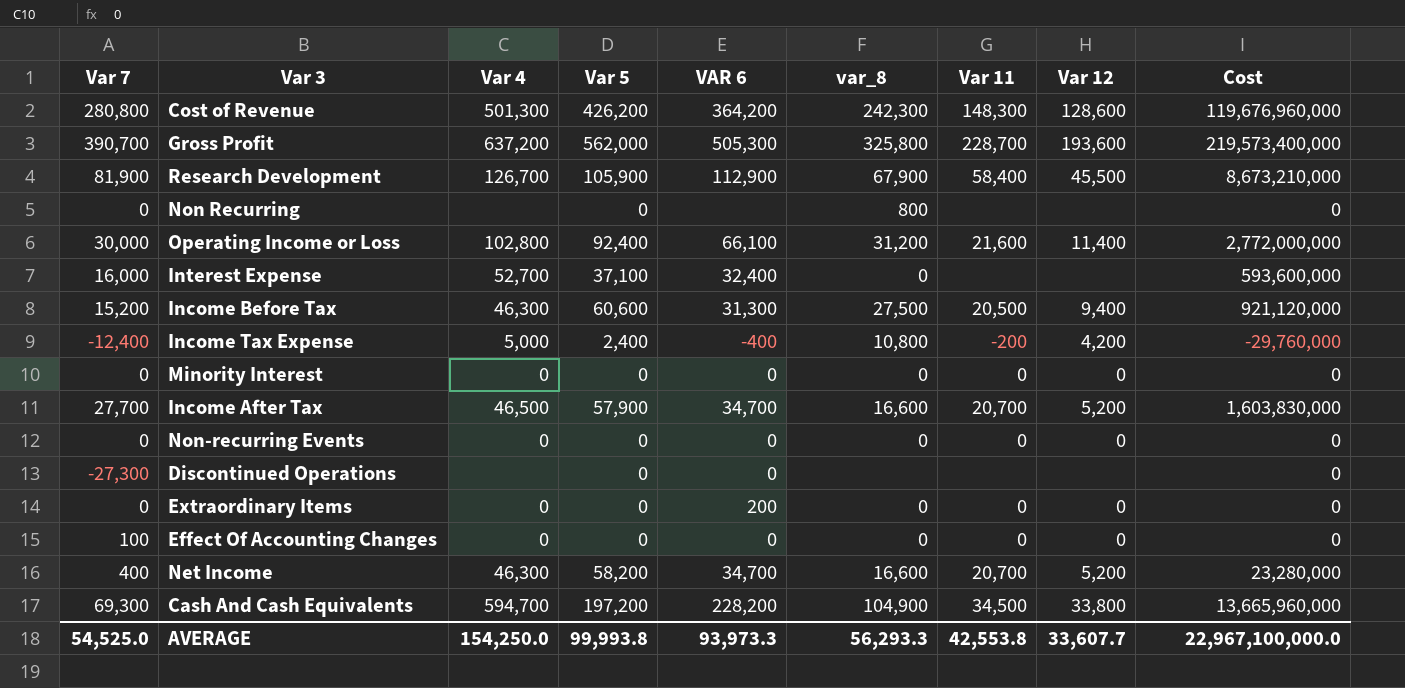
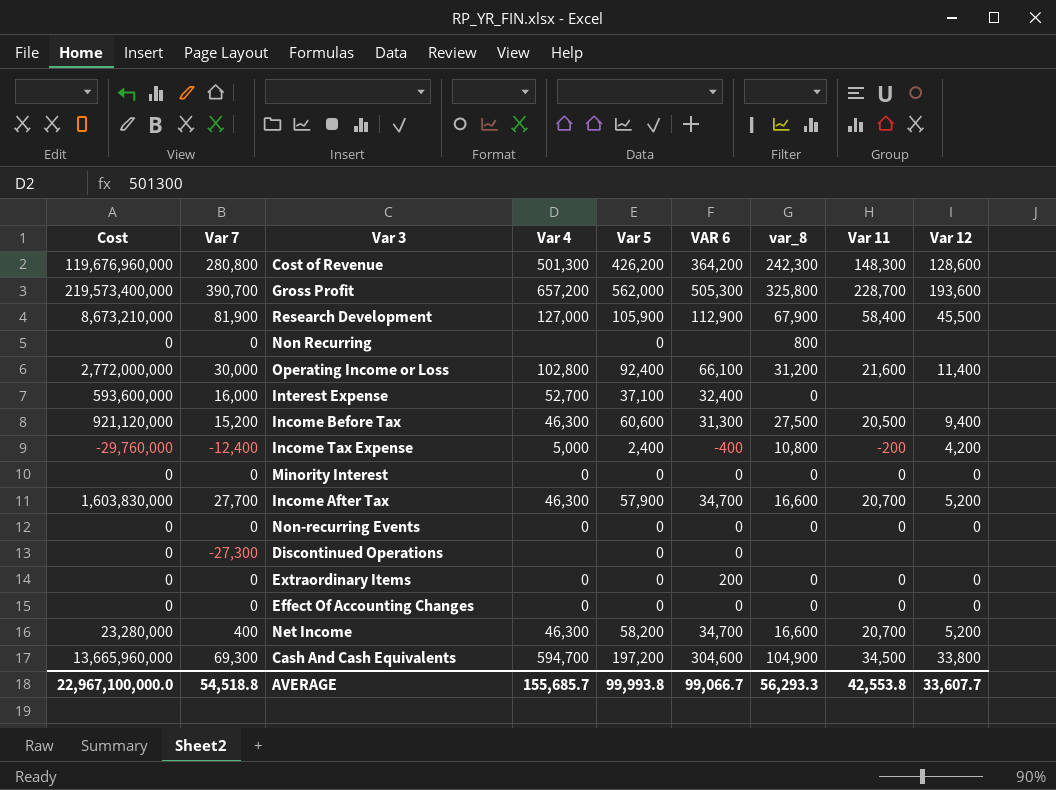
column Cost | position: 9 -> 1
Gross Profit | Var 4: 637,200 -> 657,200
Research Development | Var 4: 126,700 -> 127,000
Income After Tax | Var 4: 46,500 -> 46,300
Effect Of Accounting Changes | Var 7: 100 -> 0
Cash And Cash Equivalents | VAR 6: 228,200 -> 304,600
AVERAGE | Var 7: 54,525.0 -> 54,518.8
AVERAGE | Var 4: 154,250.0 -> 155,685.7
AVERAGE | VAR 6: 93,973.3 -> 99,066.7

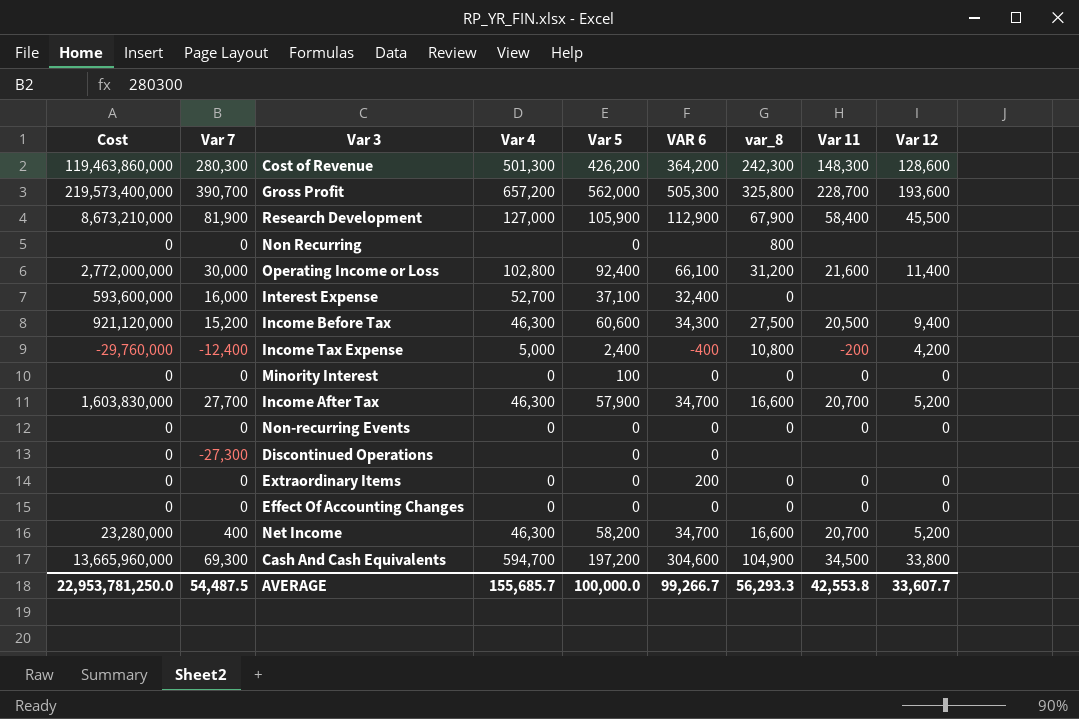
Cost of Revenue | Cost: 119,676,960,000 -> 119,463,860,000
Cost of Revenue | Var 7: 280,800 -> 280,300
Income Before Tax | VAR 6: 31,300 -> 34,300
Minority Interest | Var 5: 0 -> 100
AVERAGE | Cost: 22,967,100,000.0 -> 22,953,781,250.0
AVERAGE | Var 7: 54,518.8 -> 54,487.5
AVERAGE | Var 5: 99,993.8 -> 100,000.0
AVERAGE | VAR 6: 99,066.7 -> 99,266.7

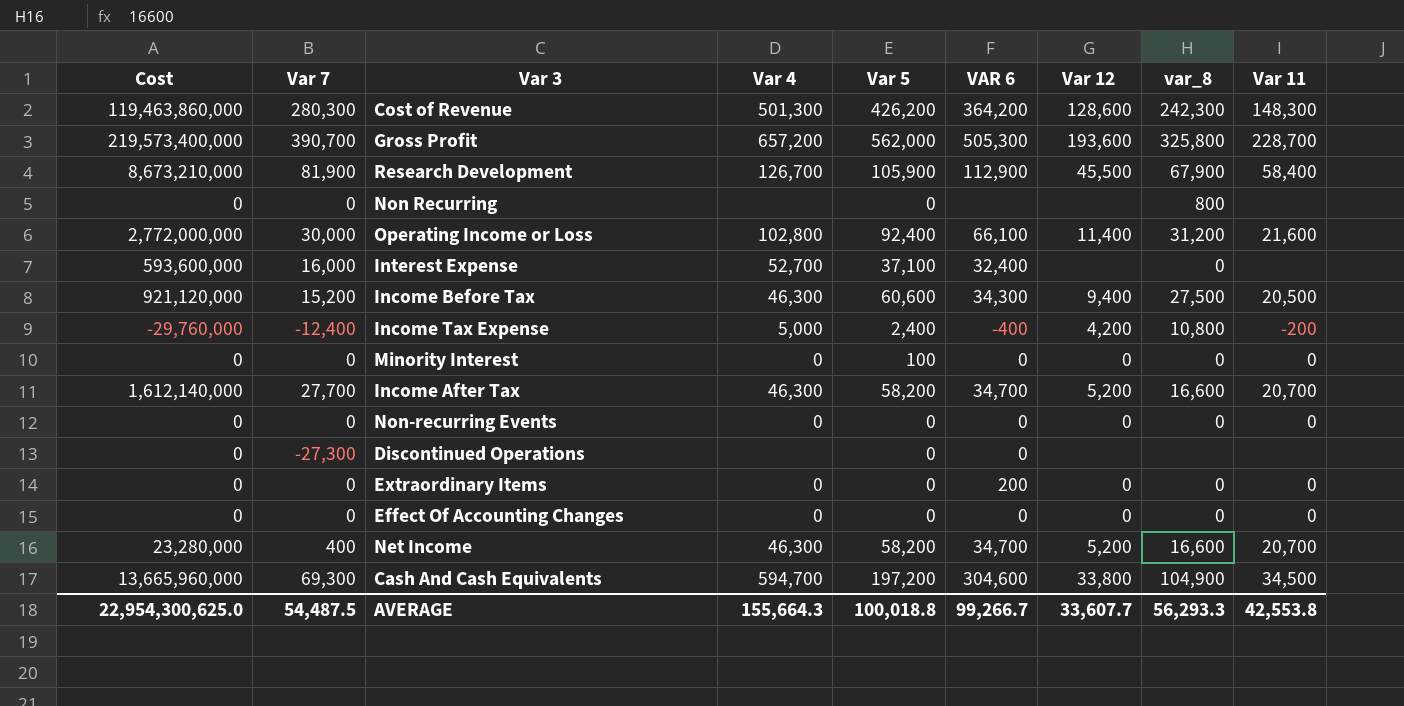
column Var 12 | position: 9 -> 7
Research Development | Var 4: 127,000 -> 126,700
Income After Tax | Cost: 1,603,830,000 -> 1,612,140,000
Income After Tax | Var 5: 57,900 -> 58,200
AVERAGE | Cost: 22,953,781,250.0 -> 22,954,300,625.0
AVERAGE | Var 4: 155,685.7 -> 155,664.3
AVERAGE | Var 5: 100,000.0 -> 100,018.8

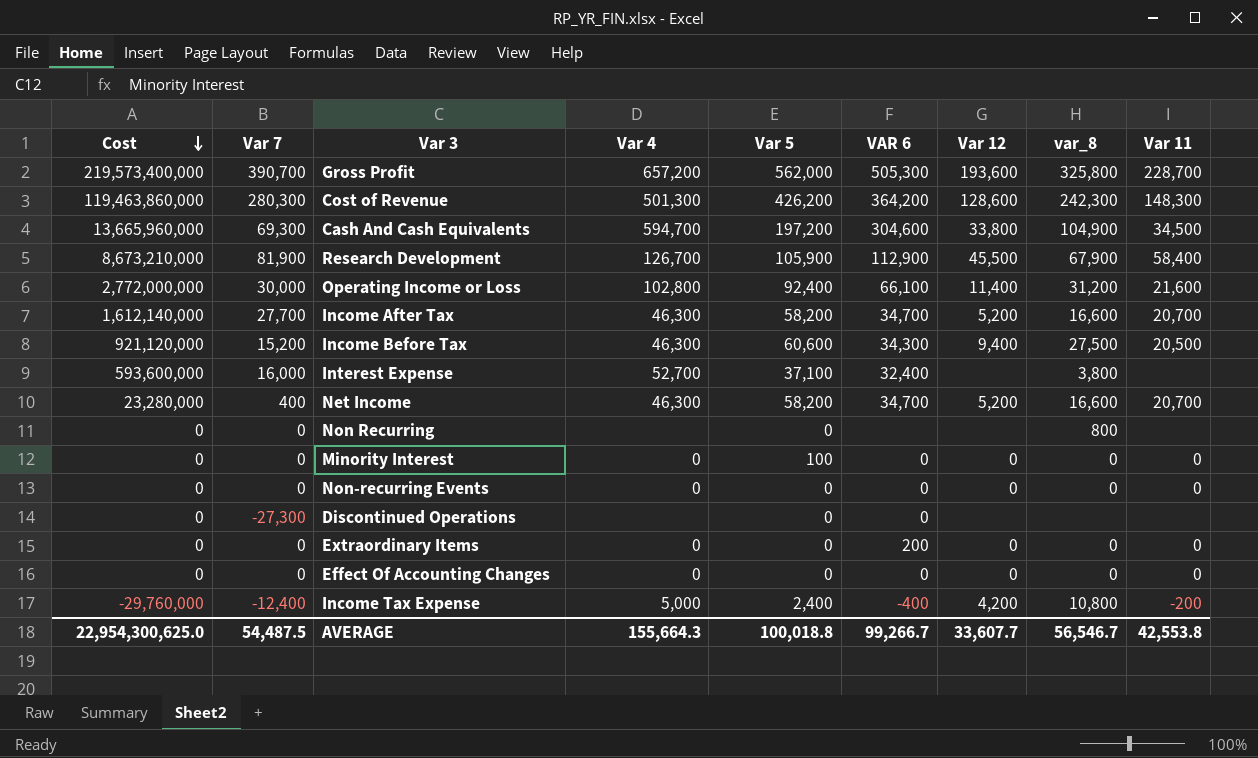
row order: none -> Cost descending
Interest Expense | var_8: 0 -> 3,800
AVERAGE | var_8: 56,293.3 -> 56,546.7

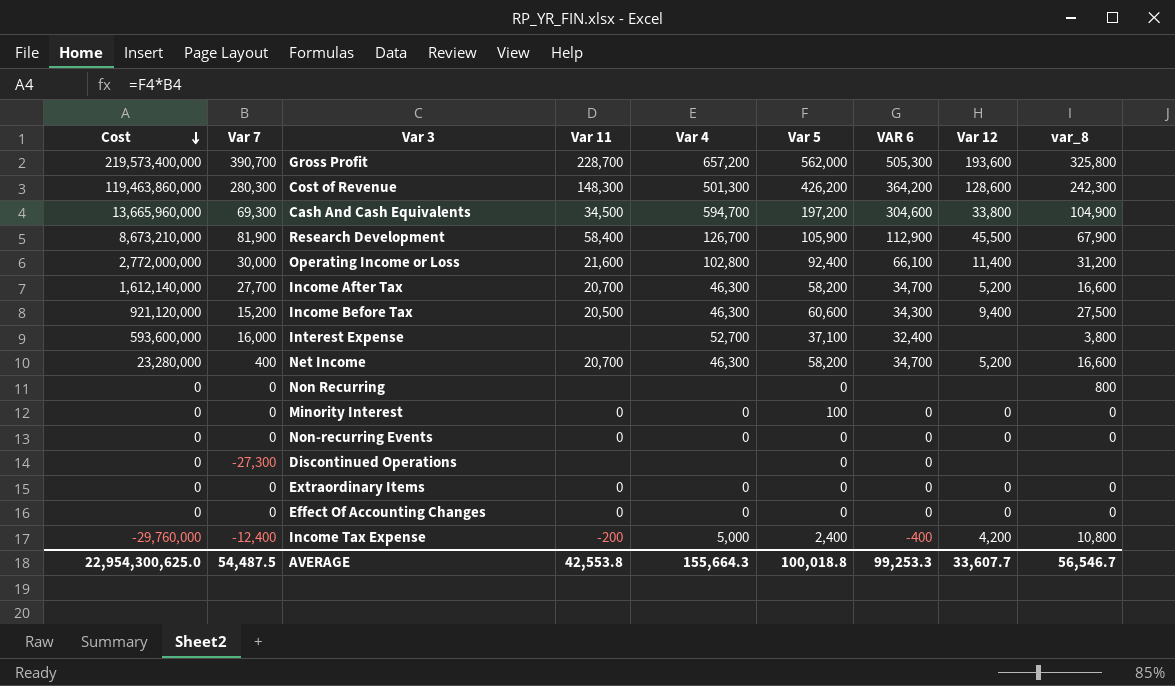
column Var 11 | position: 9 -> 4
Extraordinary Items | VAR 6: 200 -> 0
AVERAGE | VAR 6: 99,266.7 -> 99,253.3

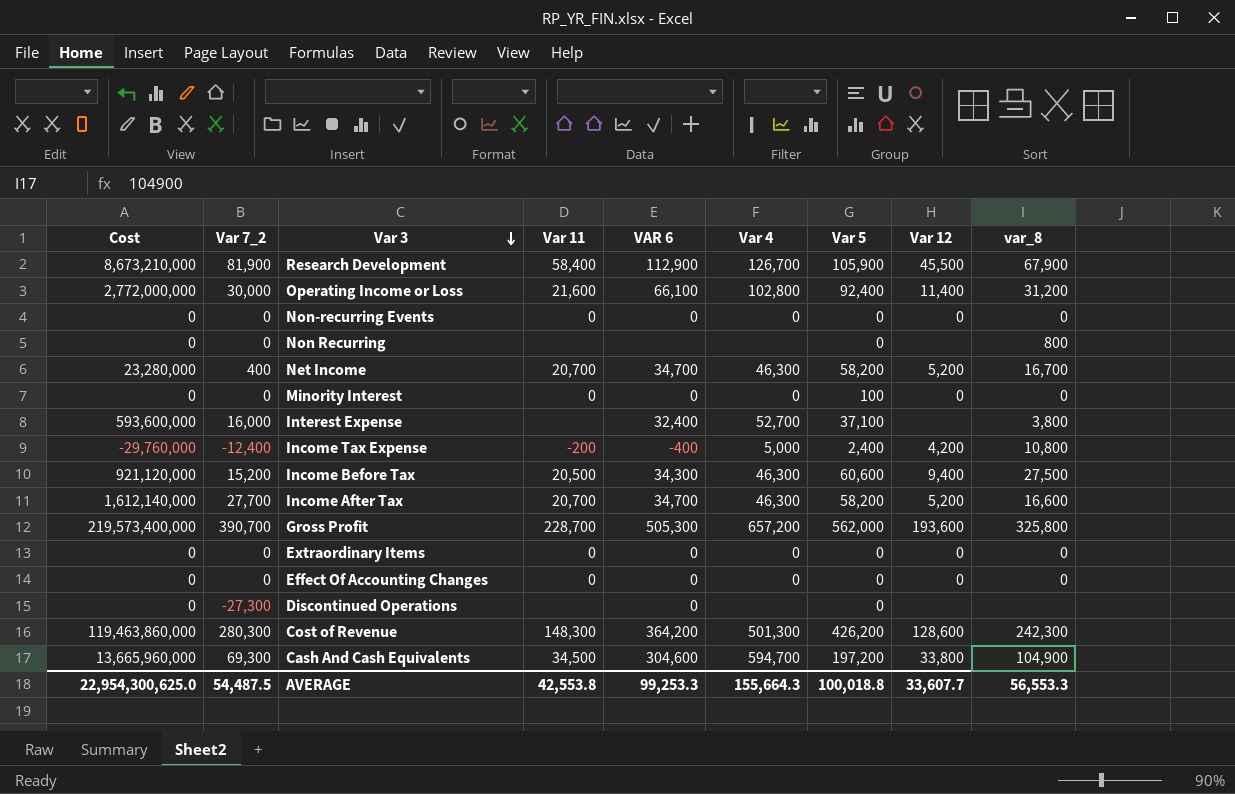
row order: Cost descending -> Var 3 descending
column name: Var 7 -> Var 7_2
column VAR 6 | position: 7 -> 5
Net Income | var_8: 16,600 -> 16,700
AVERAGE | var_8: 56,546.7 -> 56,553.3

